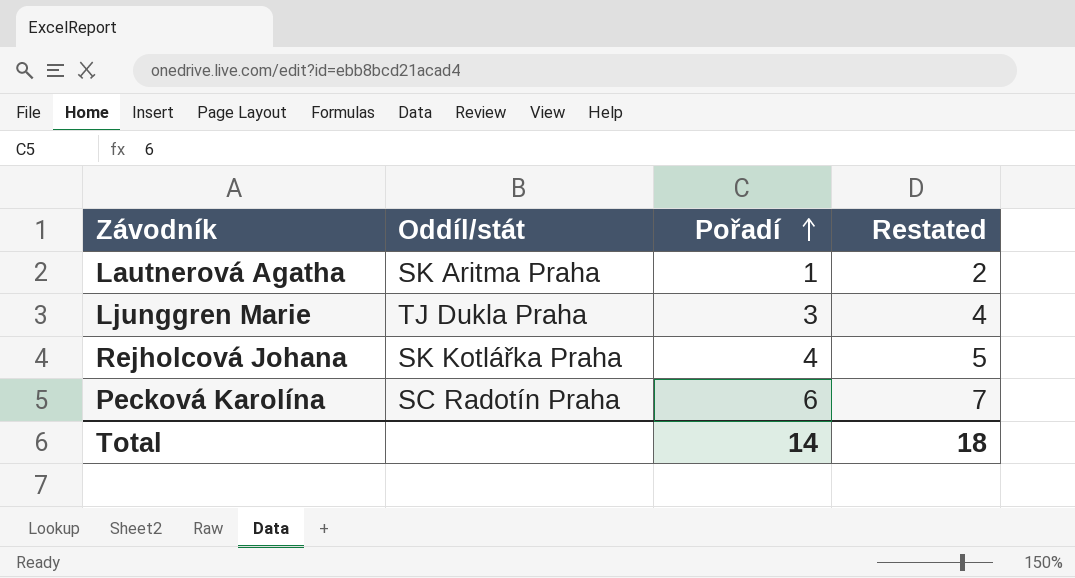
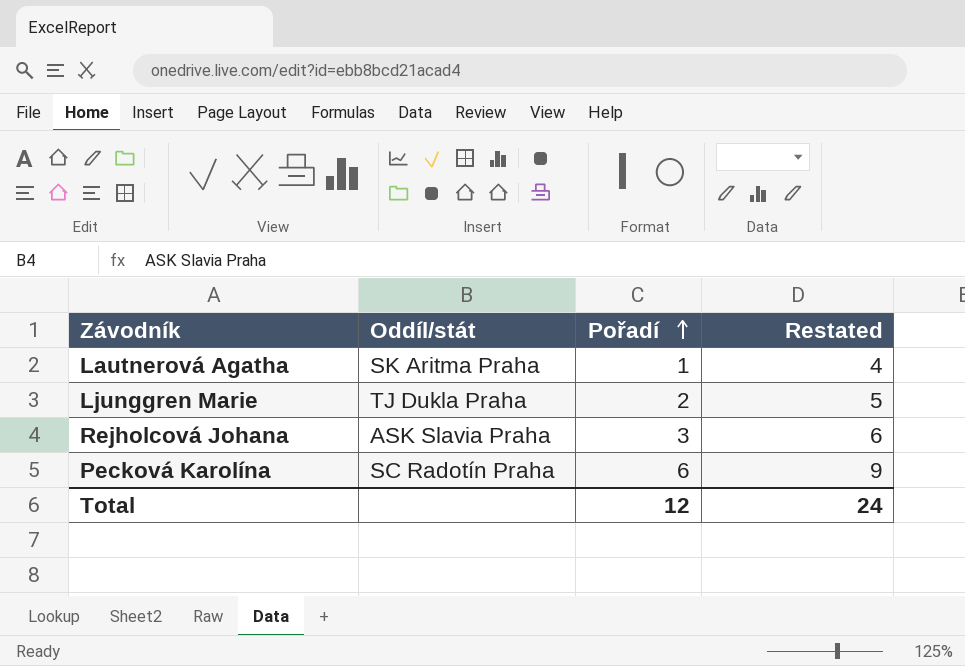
column Restated | formula: [Pořadí] + 1 -> [Pořadí] + 3
Ljunggren Marie | Pořadí: 3 -> 2
Rejholcová Johana | Oddíl/stát: SK Kotlářka Praha -> ASK Slavia Praha
Rejholcová Johana | Pořadí: 4 -> 3
Total | Pořadí: 14 -> 12
Total | Restated: 18 -> 24

